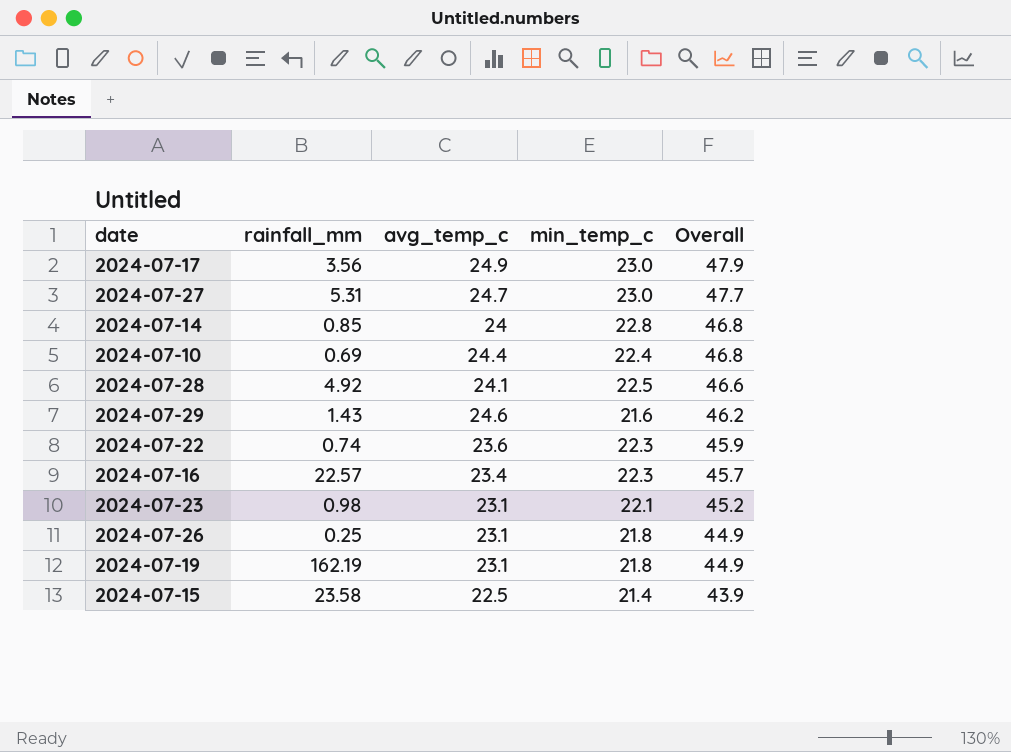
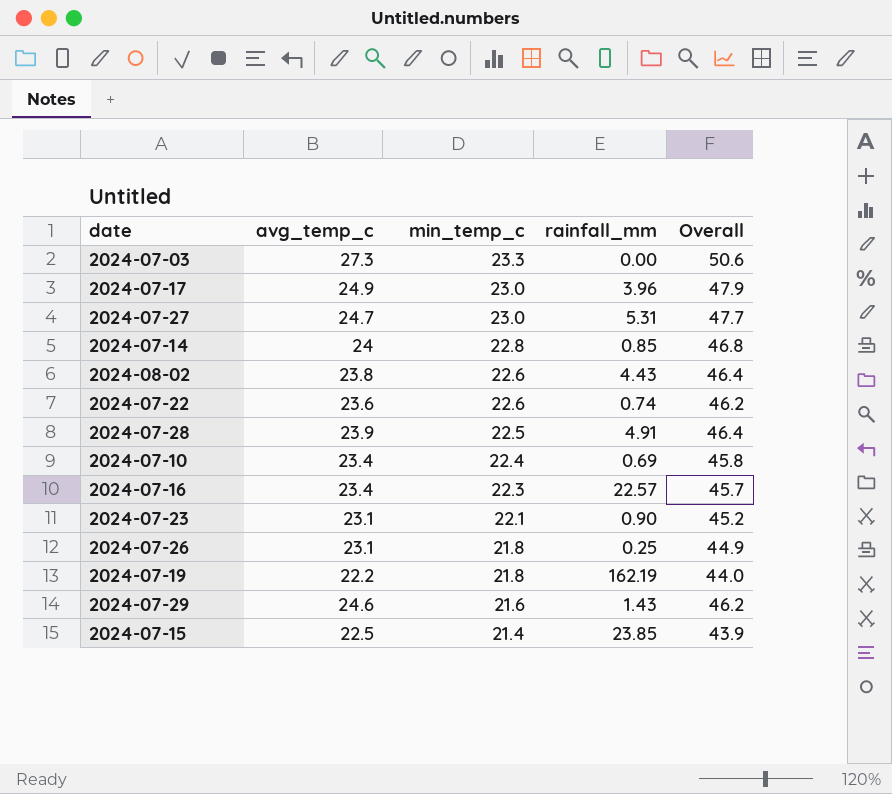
row order: Overall descending -> min_temp_c descending
column rainfall_mm | position: 2 -> 4
row 2024-07-03: none -> 27.3 | 23.3 | 0.00 | 50.6
2024-07-17 | rainfall_mm: 3.56 -> 3.96
row 2024-08-02: none -> 23.8 | 22.6 | 4.43 | 46.4
2024-07-22 | min_temp_c: 22.3 -> 22.6
2024-07-22 | Overall: 45.9 -> 46.2
2024-07-28 | avg_temp_c: 24.1 -> 23.9
2024-07-28 | rainfall_mm: 4.92 -> 4.91
2024-07-28 | Overall: 46.6 -> 46.4
2024-07-10 | avg_temp_c: 24.4 -> 23.4
2024-07-10 | Overall: 46.8 -> 45.8
2024-07-23 | rainfall_mm: 0.98 -> 0.90
2024-07-19 | avg_temp_c: 23.1 -> 22.2
2024-07-19 | Overall: 44.9 -> 44.0
2024-07-15 | rainfall_mm: 23.58 -> 23.85

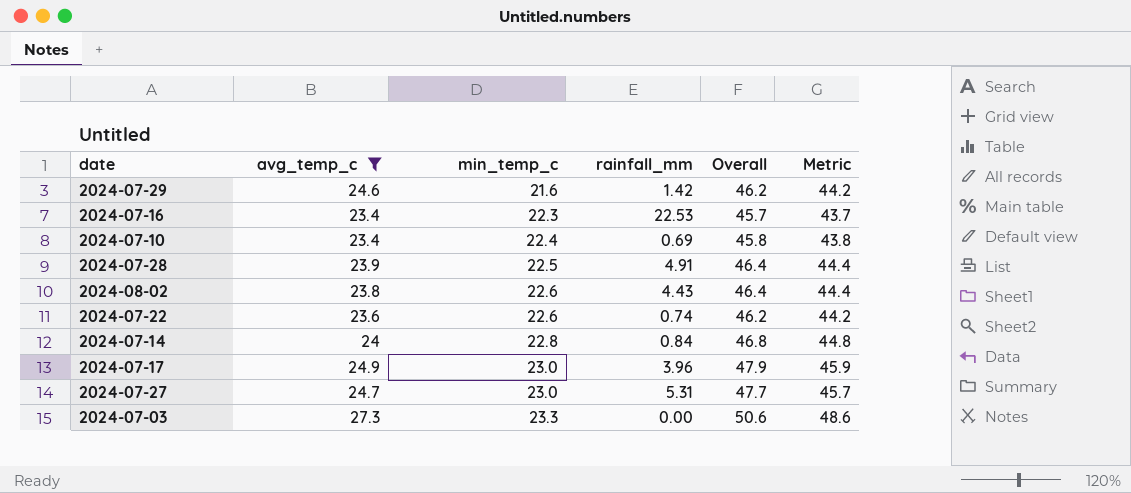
filter: none -> avg_temp_c >= 23.4
row order: min_temp_c descending -> min_temp_c ascending
column Metric | formula: none -> [Overall] - 2
2024-07-29 | rainfall_mm: 1.43 -> 1.42
2024-07-16 | rainfall_mm: 22.57 -> 22.53
2024-07-14 | rainfall_mm: 0.85 -> 0.84

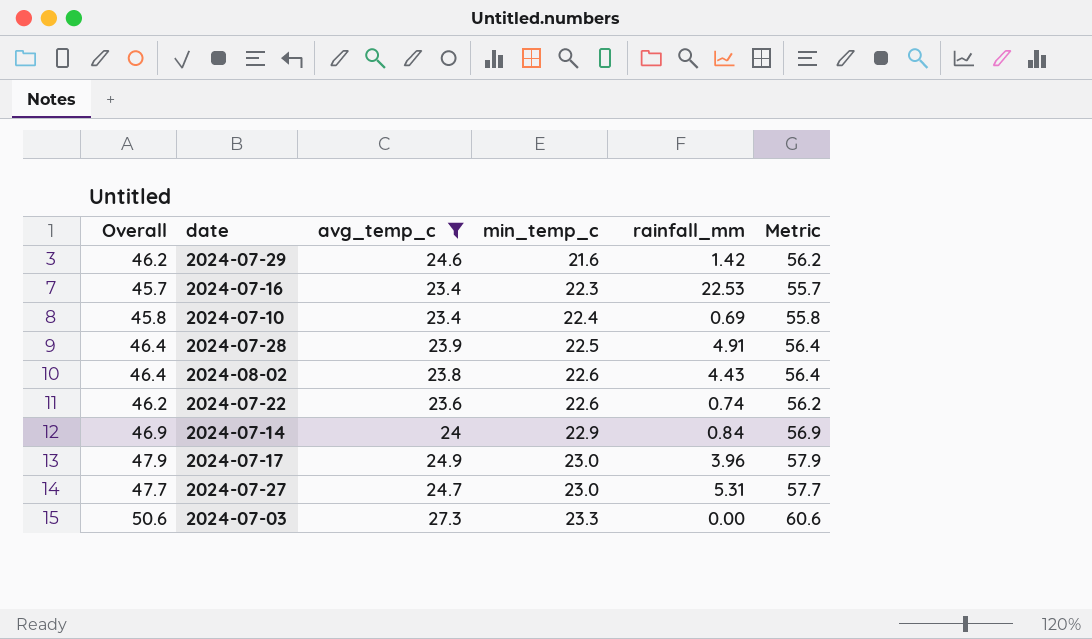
column Overall | position: 5 -> 1
column Metric | formula: [Overall] - 2 -> [Overall] + 10
2024-07-14 | Overall: 46.8 -> 46.9
2024-07-14 | min_temp_c: 22.8 -> 22.9

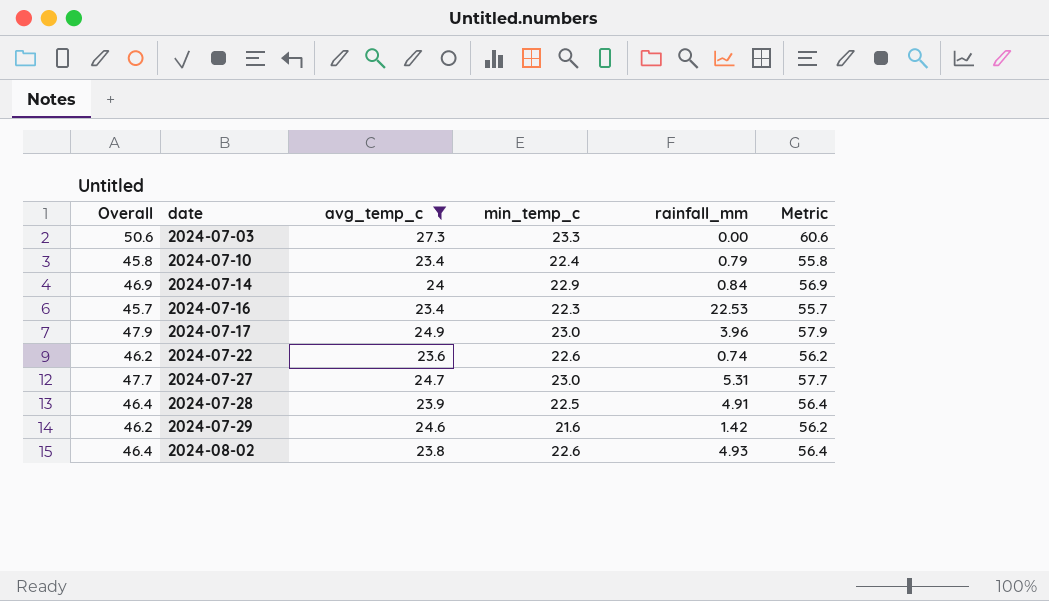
row order: min_temp_c ascending -> date ascending
2024-07-10 | rainfall_mm: 0.69 -> 0.79
2024-08-02 | rainfall_mm: 4.43 -> 4.93

